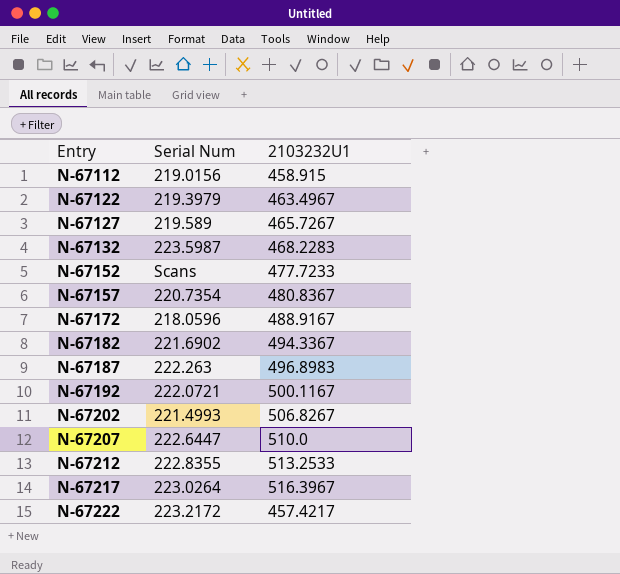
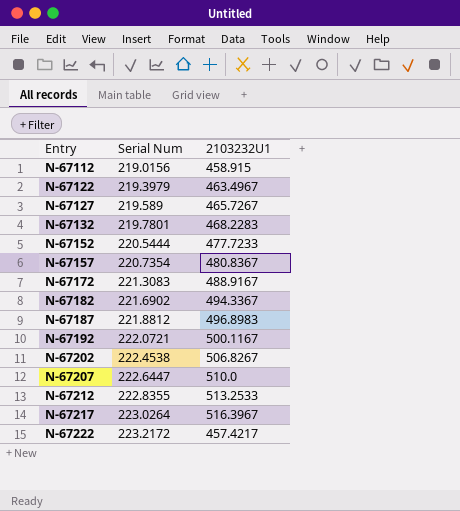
N-67132 | Serial Num: 223.5987 -> 219.7801
N-67152 | Serial Num: Scans -> 220.5444
N-67172 | Serial Num: 218.0596 -> 221.3083
N-67187 | Serial Num: 222.263 -> 221.8812
N-67202 | Serial Num: 221.4993 -> 222.4538

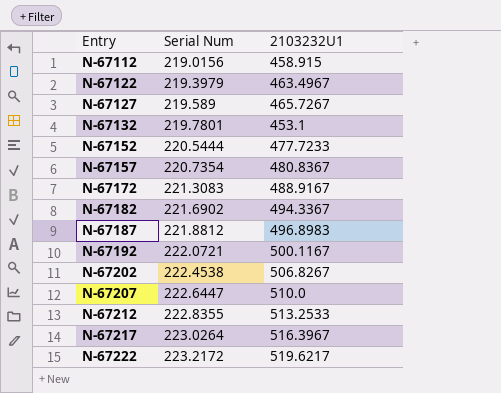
N-67132 | 2103232U1: 468.2283 -> 453.1
N-67222 | 2103232U1: 457.4217 -> 519.6217

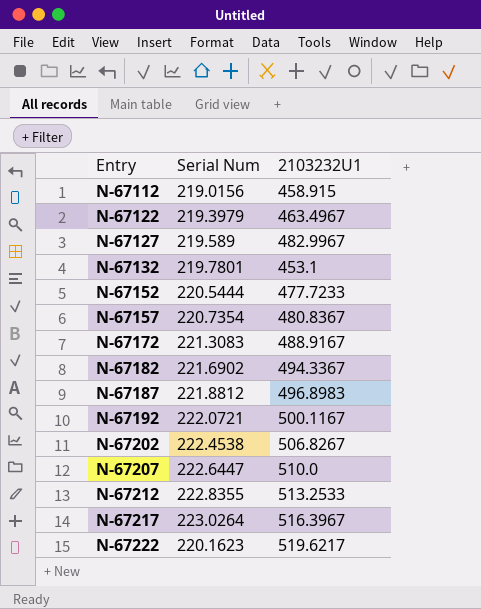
N-67127 | 2103232U1: 465.7267 -> 482.9967
N-67222 | Serial Num: 223.2172 -> 220.1623

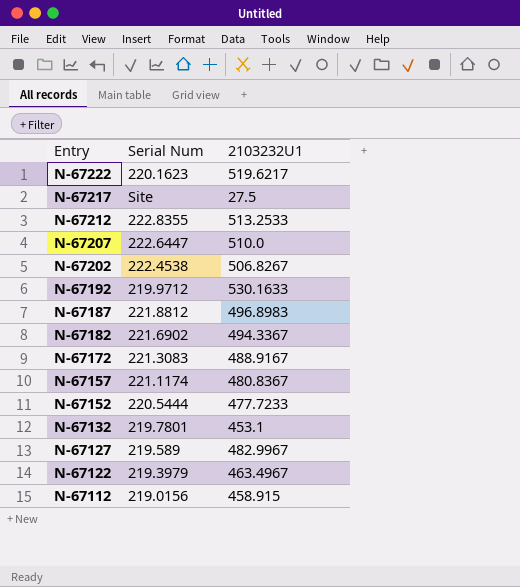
row order: Entry ascending -> Entry descending
N-67217 | Serial Num: 223.0264 -> Site
N-67217 | 2103232U1: 516.3967 -> 27.5
N-67192 | Serial Num: 222.0721 -> 219.9712
N-67192 | 2103232U1: 500.1167 -> 530.1633
N-67157 | Serial Num: 220.7354 -> 221.1174

